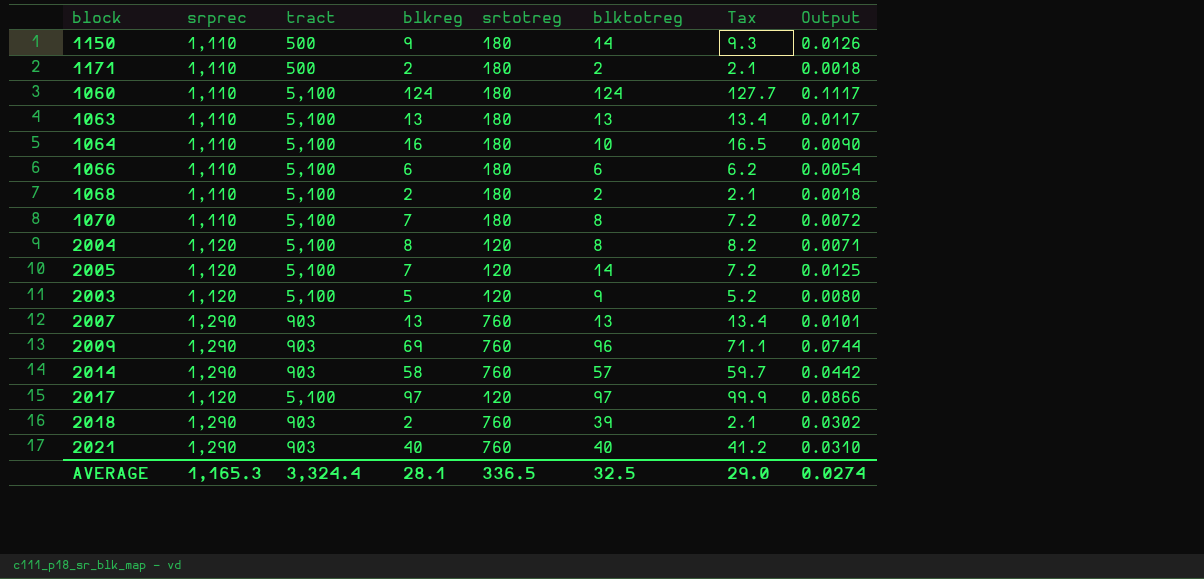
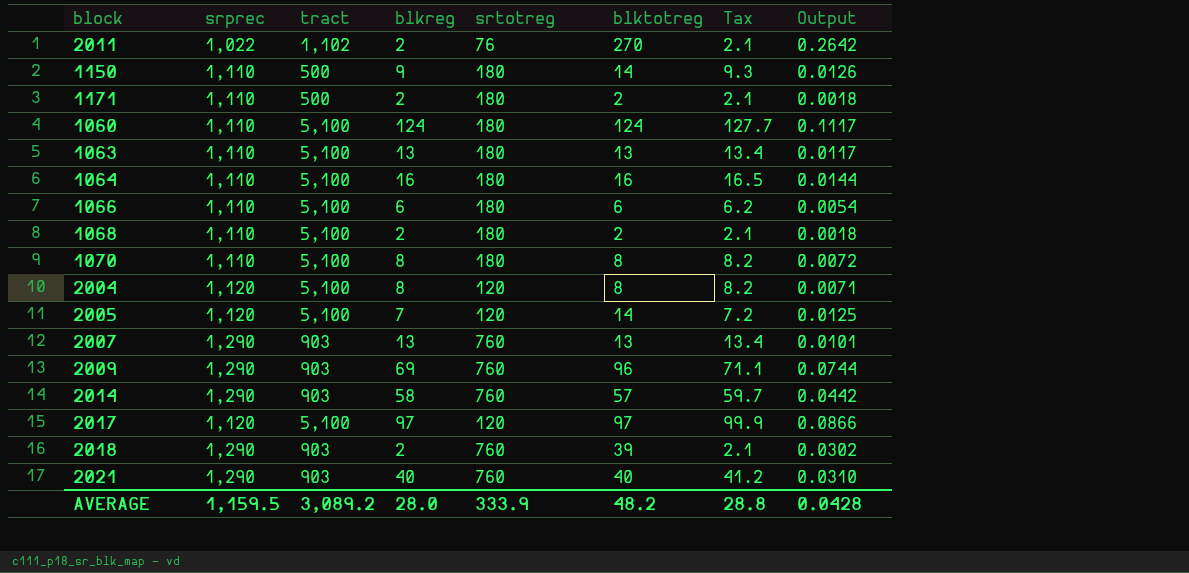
row 2003: 1,120 | 5,100 | 5 | 120 | 9 | 5.2 | 0.0080 -> none
row 2011: none -> 1,022 | 1,102 | 2 | 76 | 270 | 2.1 | 0.2642
1064 | blktotreg: 10 -> 16
1064 | Output: 0.0090 -> 0.0144
1070 | blkreg: 7 -> 8
1070 | Tax: 7.2 -> 8.2
AVERAGE | srprec: 1,165.3 -> 1,159.5
AVERAGE | tract: 3,324.4 -> 3,089.2
AVERAGE | blkreg: 28.1 -> 28.0
AVERAGE | srtotreg: 336.5 -> 333.9
AVERAGE | blktotreg: 32.5 -> 48.2
AVERAGE | Tax: 29.0 -> 28.8
AVERAGE | Output: 0.0274 -> 0.0428

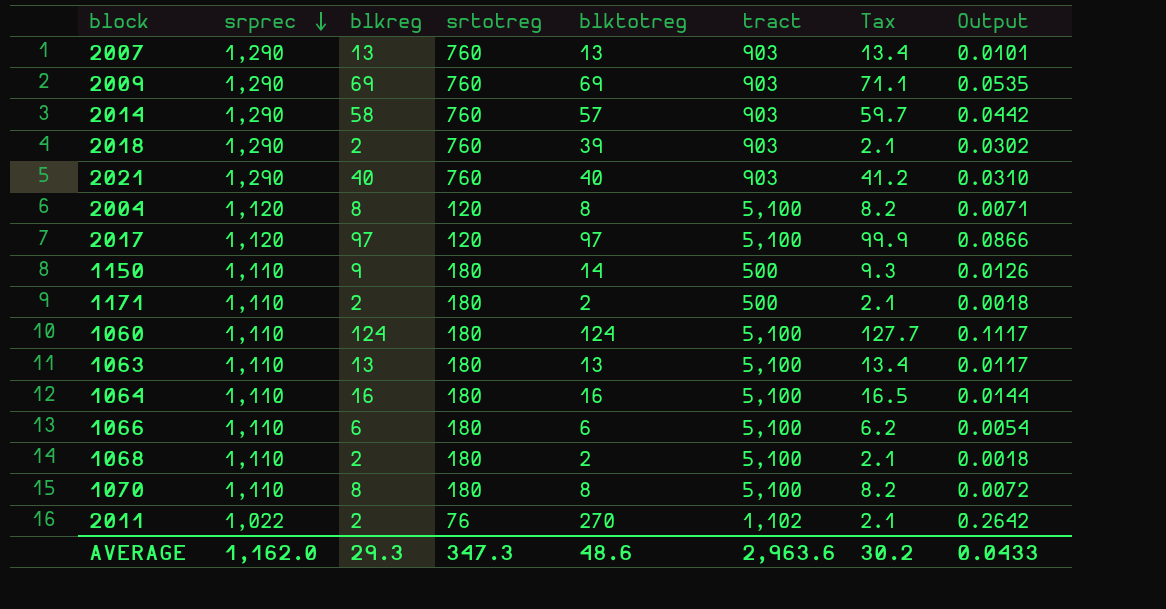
row order: none -> srprec descending
column tract | position: 3 -> 6
row 2005: 1,120 | 5,100 | 7 | 120 | 14 | 7.2 | 0.0125 -> none
2009 | blktotreg: 96 -> 69
2009 | Output: 0.0744 -> 0.0535
AVERAGE | srprec: 1,159.5 -> 1,162.0
AVERAGE | blkreg: 28.0 -> 29.3
AVERAGE | srtotreg: 333.9 -> 347.3
AVERAGE | blktotreg: 48.2 -> 48.6
AVERAGE | tract: 3,089.2 -> 2,963.6
AVERAGE | Tax: 28.8 -> 30.2
AVERAGE | Output: 0.0428 -> 0.0433

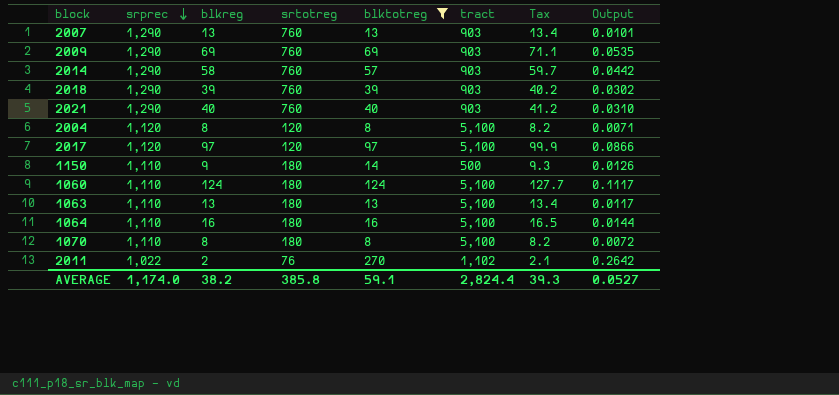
filter: none -> blktotreg >= 8
2018 | blkreg: 2 -> 39
2018 | Tax: 2.1 -> 40.2
AVERAGE | srprec: 1,162.0 -> 1,174.0
AVERAGE | blkreg: 29.3 -> 38.2
AVERAGE | srtotreg: 347.3 -> 385.8
AVERAGE | blktotreg: 48.6 -> 59.1
AVERAGE | tract: 2,963.6 -> 2,824.4
AVERAGE | Tax: 30.2 -> 39.3
AVERAGE | Output: 0.0433 -> 0.0527

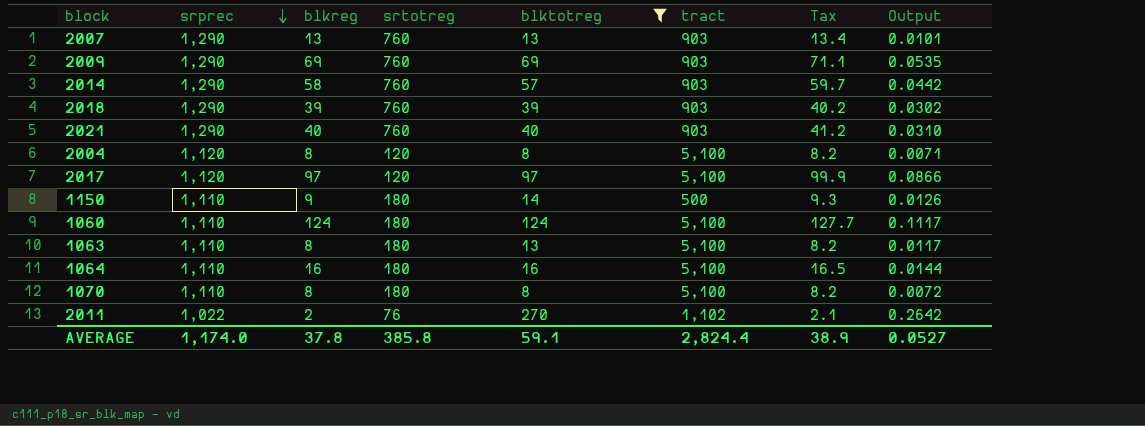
1063 | blkreg: 13 -> 8
1063 | Tax: 13.4 -> 8.2
AVERAGE | blkreg: 38.2 -> 37.8
AVERAGE | Tax: 39.3 -> 38.9

